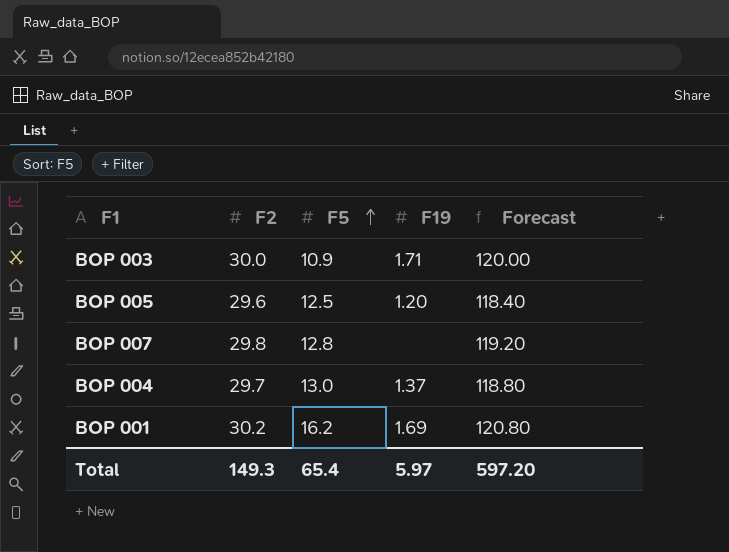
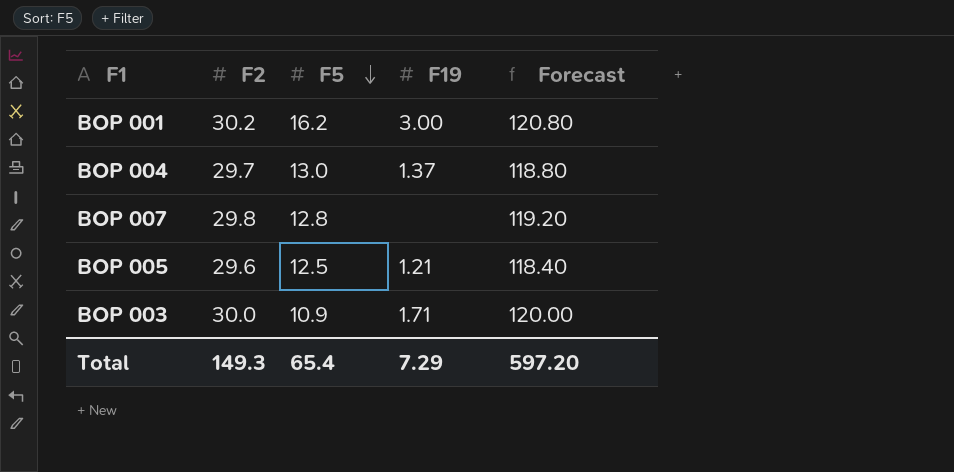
row order: F5 ascending -> F5 descending
BOP 001 | F19: 1.69 -> 3.00
BOP 005 | F19: 1.20 -> 1.21
Total | F19: 5.97 -> 7.29

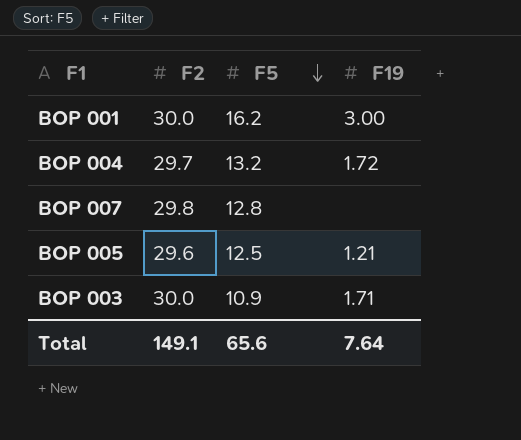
column Forecast | formula: [F2] * 4 -> none
BOP 001 | F2: 30.2 -> 30.0
BOP 004 | F5: 13.0 -> 13.2
BOP 004 | F19: 1.37 -> 1.72
Total | F2: 149.3 -> 149.1
Total | F5: 65.4 -> 65.6
Total | F19: 7.29 -> 7.64

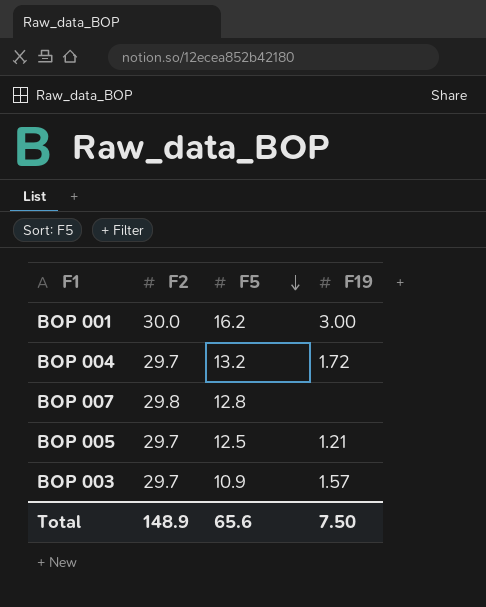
BOP 005 | F2: 29.6 -> 29.7
BOP 003 | F2: 30.0 -> 29.7
BOP 003 | F19: 1.71 -> 1.57
Total | F2: 149.1 -> 148.9
Total | F19: 7.64 -> 7.50

